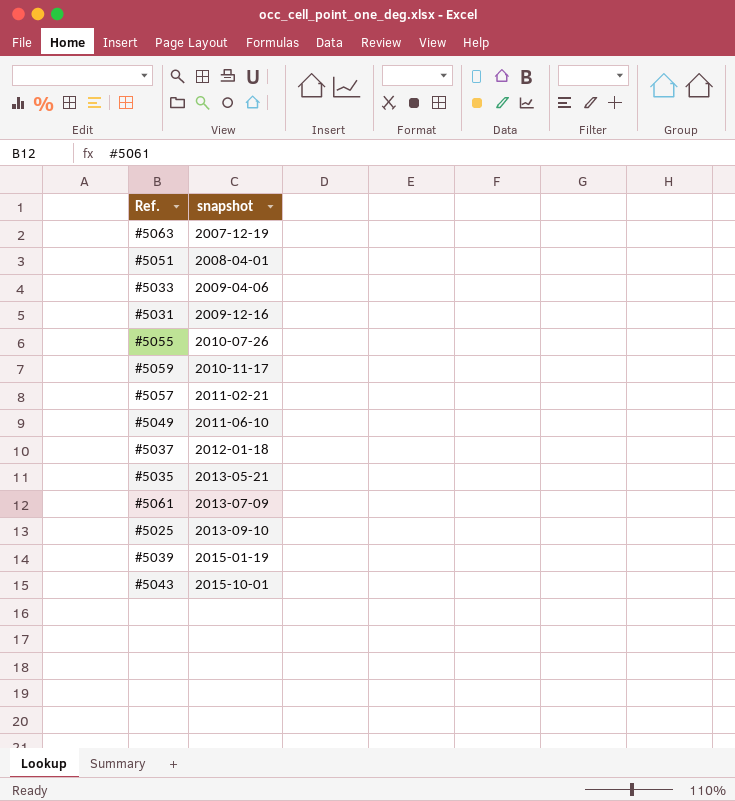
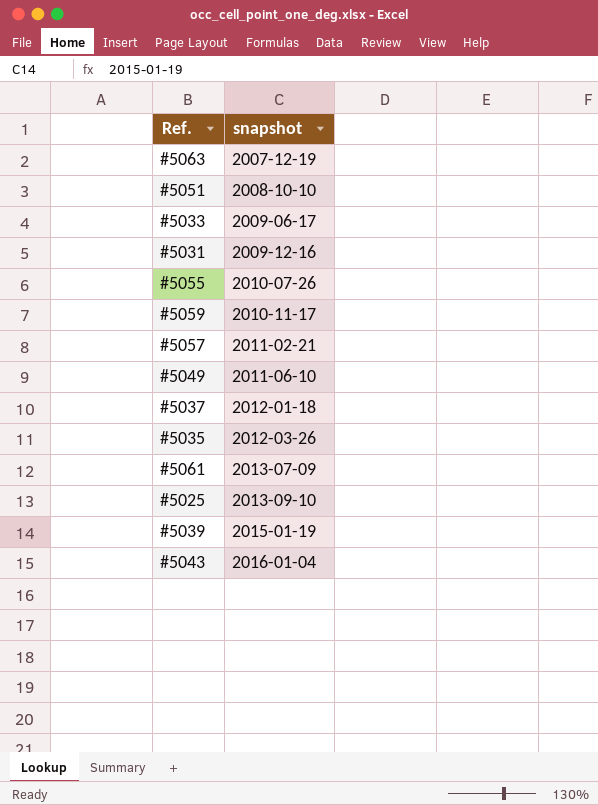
#5051 | snapshot: 2008-04-01 -> 2008-10-10
#5033 | snapshot: 2009-04-06 -> 2009-06-17
#5035 | snapshot: 2013-05-21 -> 2012-03-26
#5043 | snapshot: 2015-10-01 -> 2016-01-04

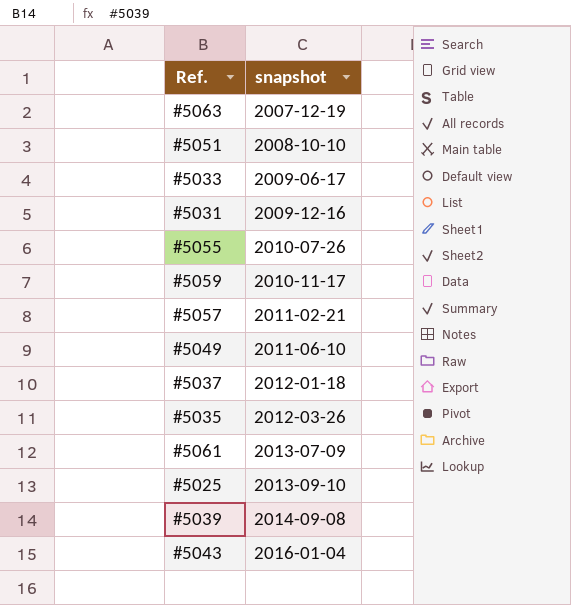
#5039 | snapshot: 2015-01-19 -> 2014-09-08

